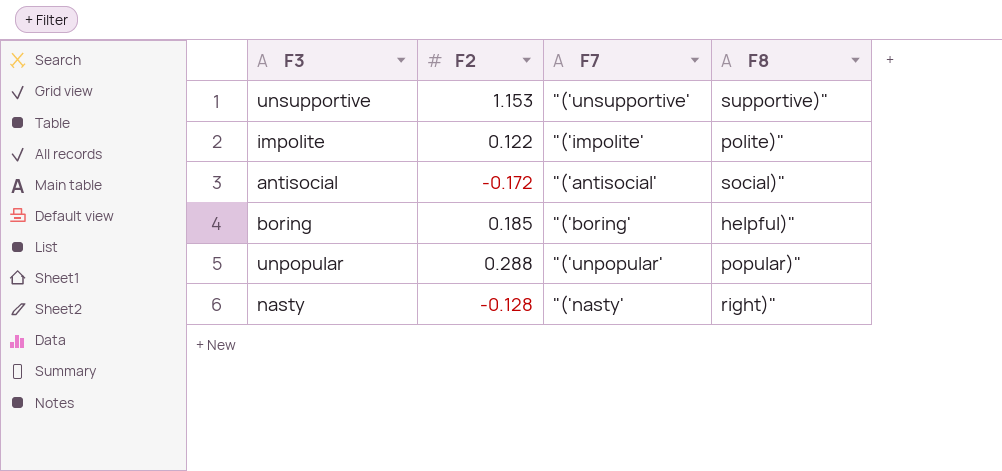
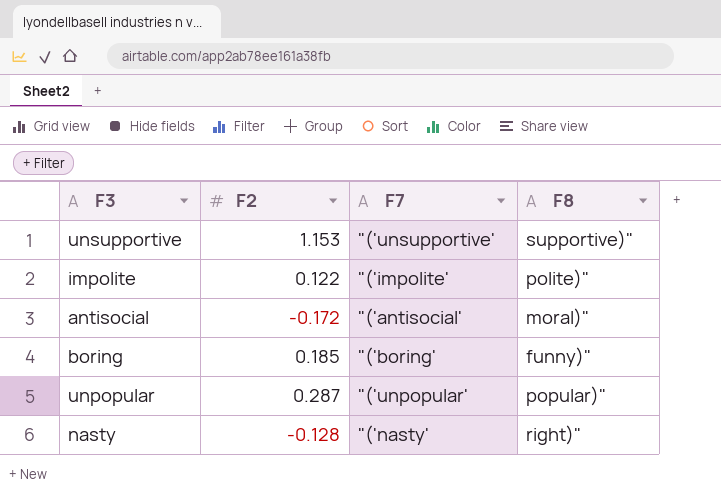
antisocial | F8: social)" -> moral)"
boring | F8: helpful)" -> funny)"
unpopular | F2: 0.288 -> 0.287

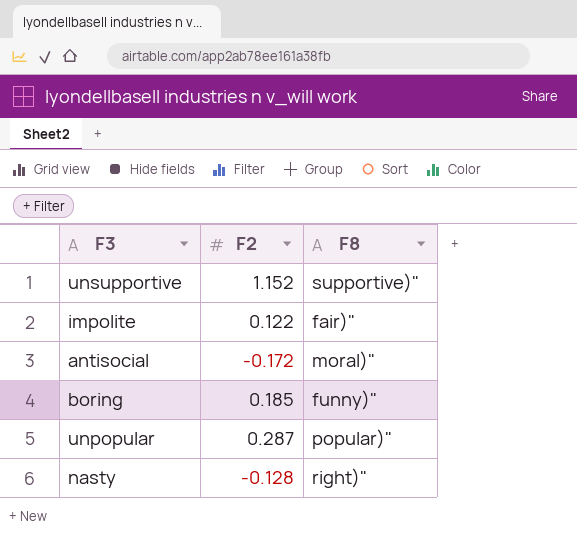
column F7 | position: 3 -> none
unsupportive | F2: 1.153 -> 1.152
impolite | F8: polite)" -> fair)"

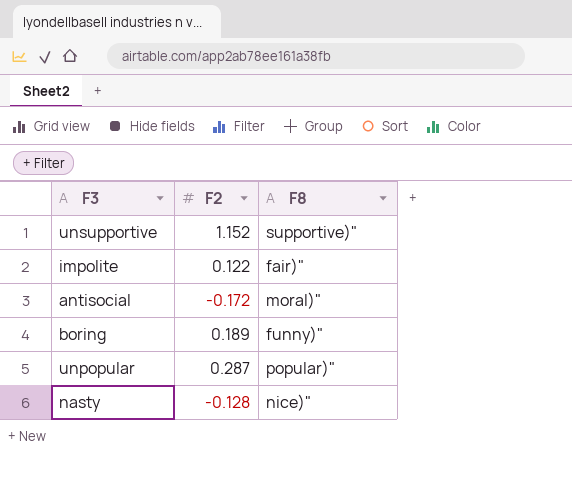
boring | F2: 0.185 -> 0.189
nasty | F8: right)" -> nice)"

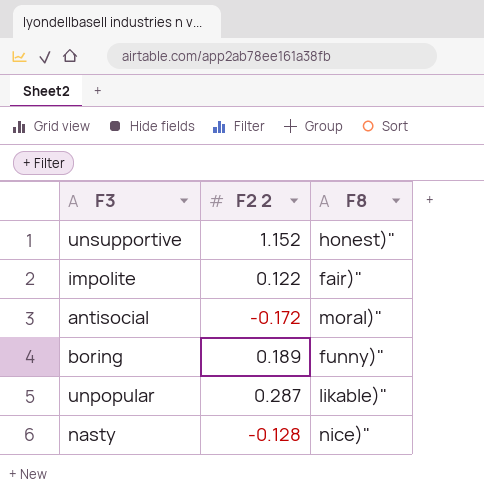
column name: F2 -> F2 2
unsupportive | F8: supportive)" -> honest)"
unpopular | F8: popular)" -> likable)"

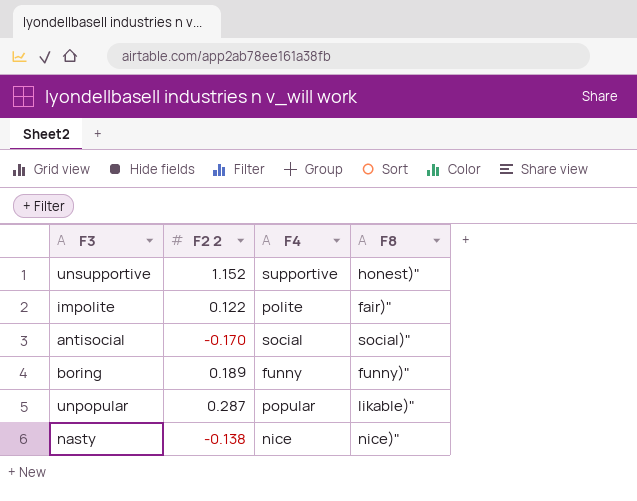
column F4 | position: none -> 3
antisocial | F2 2: -0.172 -> -0.170
antisocial | F8: moral)" -> social)"
nasty | F2 2: -0.128 -> -0.138

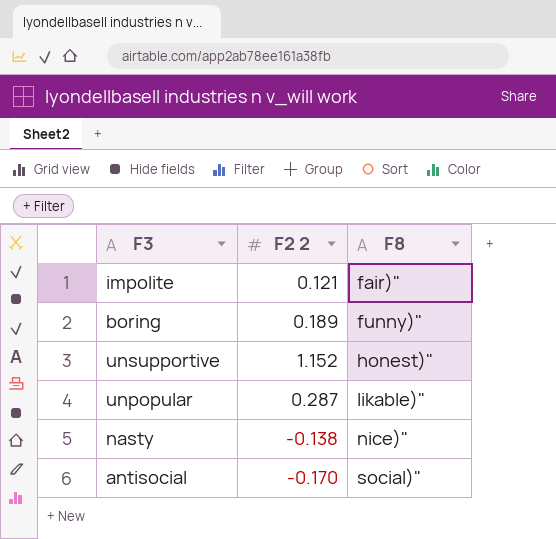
row order: none -> F8 ascending
column F4 | position: 3 -> none
impolite | F2 2: 0.122 -> 0.121

